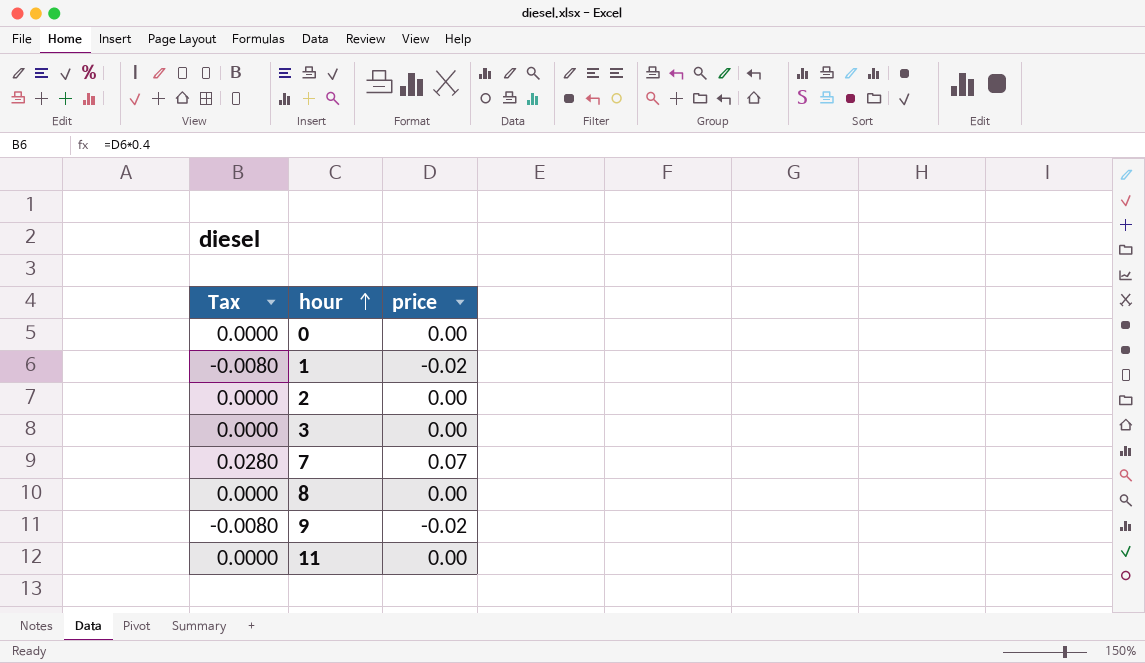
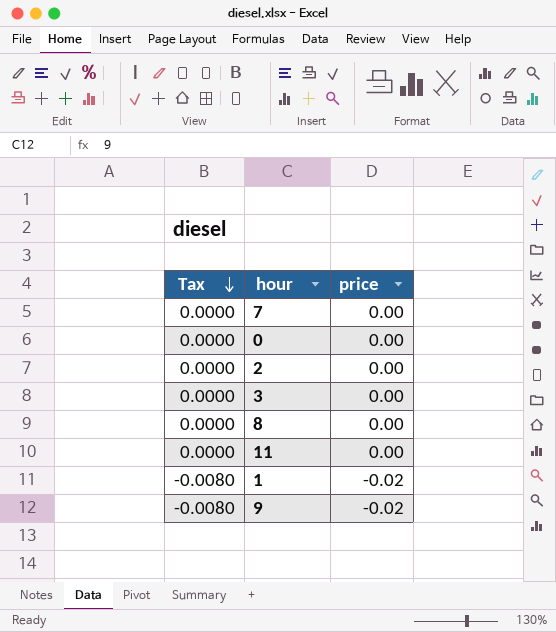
row order: hour ascending -> Tax descending
7 | Tax: 0.0280 -> 0.0000
7 | price: 0.07 -> 0.00

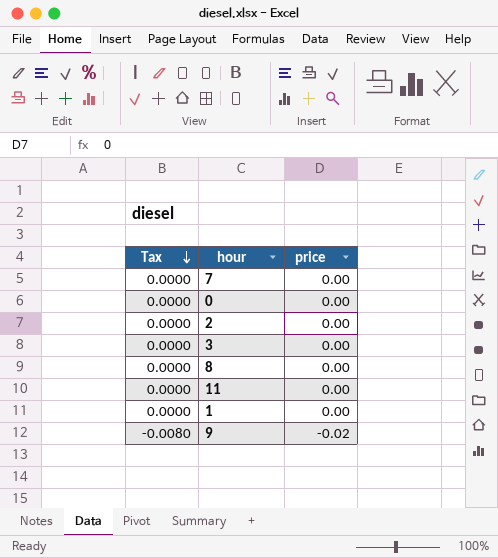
1 | Tax: -0.0080 -> 0.0000
1 | price: -0.02 -> 0.00

